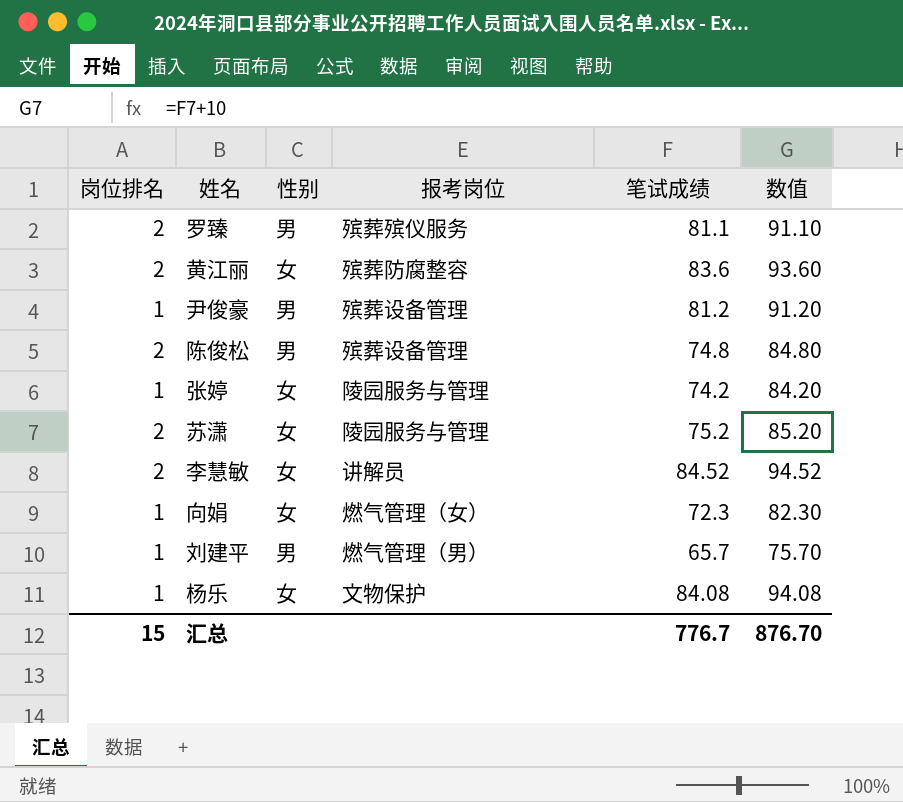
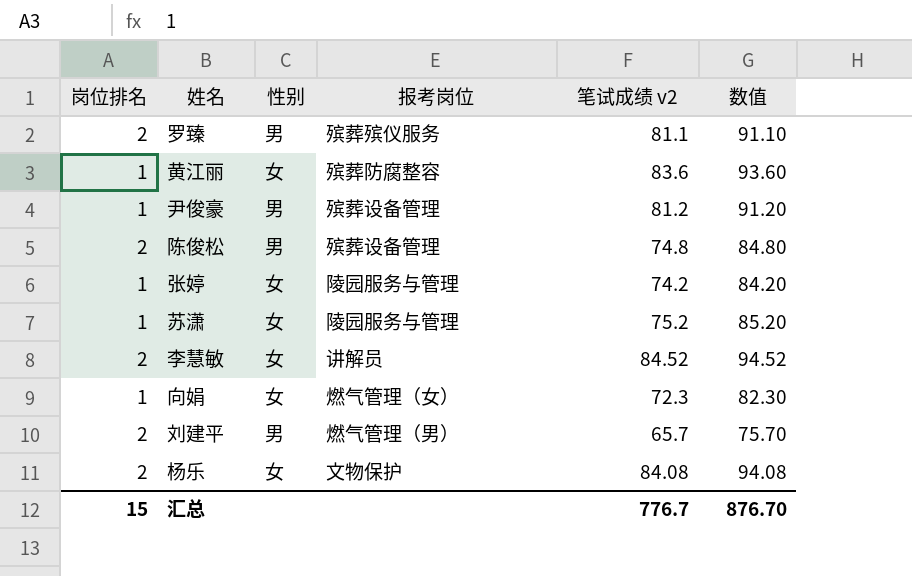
column name: 笔试成绩 -> 笔试成绩 v2
黄江丽 | 岗位排名: 2 -> 1
苏潇 | 岗位排名: 2 -> 1
刘建平 | 岗位排名: 1 -> 2
杨乐 | 岗位排名: 1 -> 2

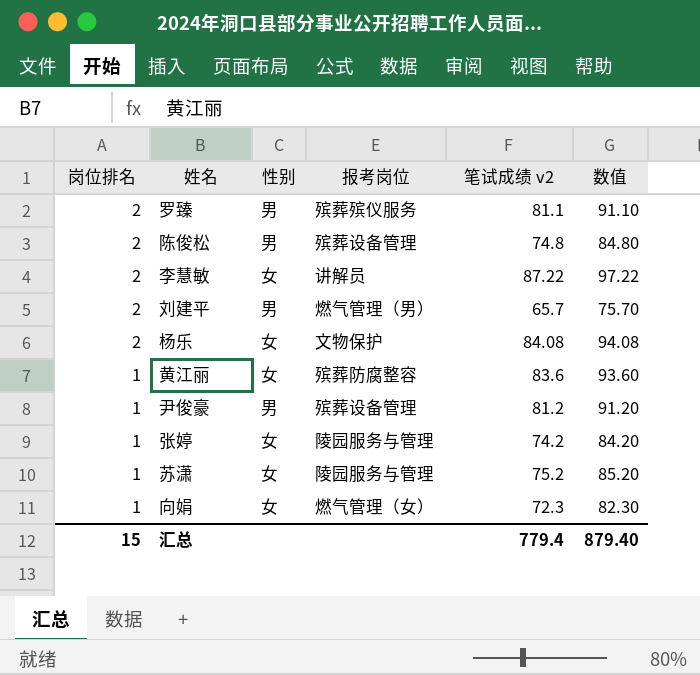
row order: none -> 岗位排名 descending
李慧敏 | 笔试成绩 v2: 84.52 -> 87.22
李慧敏 | 数值: 94.52 -> 97.22
汇总 | 笔试成绩 v2: 776.7 -> 779.4
汇总 | 数值: 876.70 -> 879.40

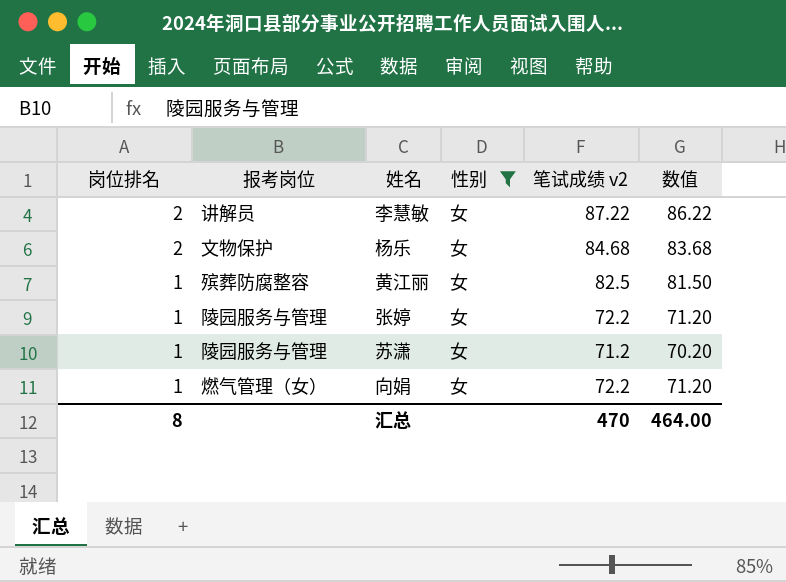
filter: none -> 性别 = 女
column 报考岗位 | position: 4 -> 2
column 数值 | formula: [笔试成绩 v2] + 10 -> [笔试成绩 v2] - 1
杨乐 | 笔试成绩 v2: 84.08 -> 84.68
黄江丽 | 笔试成绩 v2: 83.6 -> 82.5
张婷 | 笔试成绩 v2: 74.2 -> 72.2
苏潇 | 笔试成绩 v2: 75.2 -> 71.2
向娟 | 笔试成绩 v2: 72.3 -> 72.2
汇总 | 岗位排名: 15 -> 8
汇总 | 笔试成绩 v2: 779.4 -> 470
汇总 | 数值: 879.40 -> 464.00

